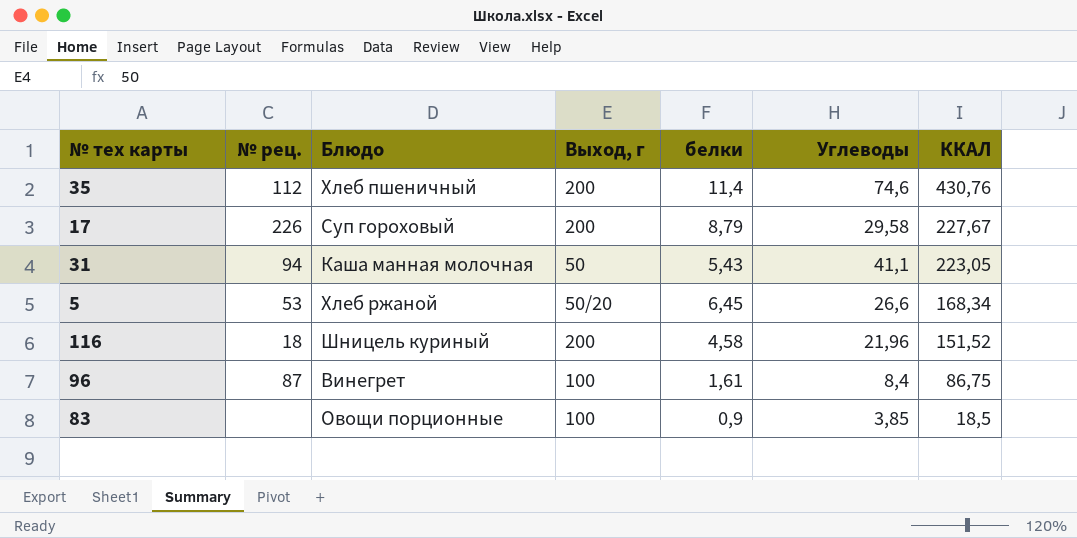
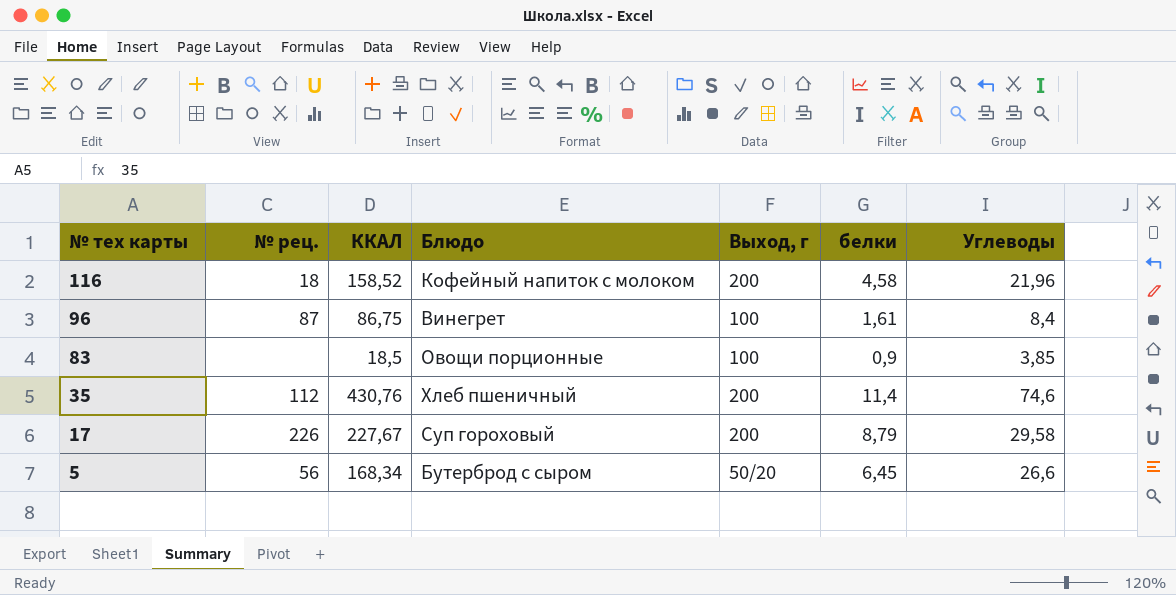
row order: ККАЛ descending -> № тех карты descending
column ККАЛ | position: 7 -> 3
row 31: 94 | Каша манная молочная | 50 | 5,43 | 41,1 | 223,05 -> none
116 | ККАЛ: 151,52 -> 158,52
116 | Блюдо: Шницель куриный -> Кофейный напиток с молоком
5 | № рец.: 53 -> 56
5 | Блюдо: Хлеб ржаной -> Бутерброд с сыром

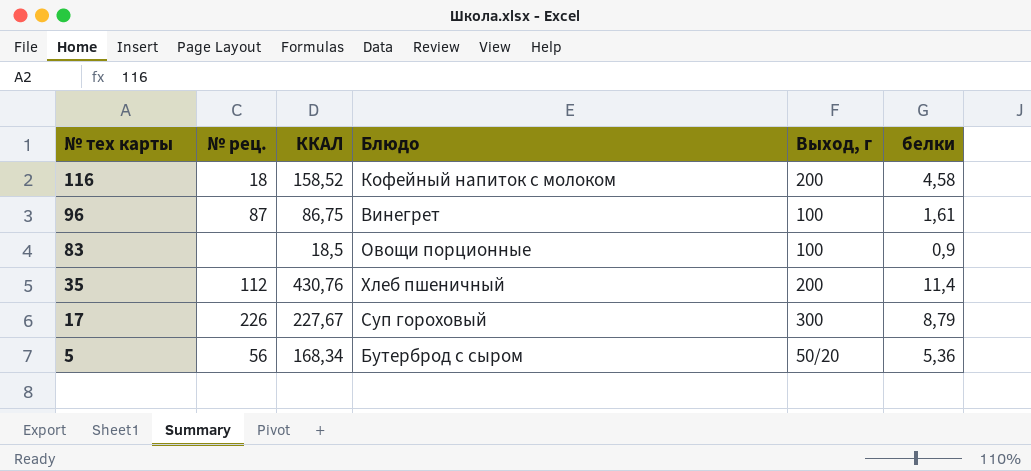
column Углеводы | position: 7 -> none
17 | Выход, г: 200 -> 300
5 | белки: 6,45 -> 5,36

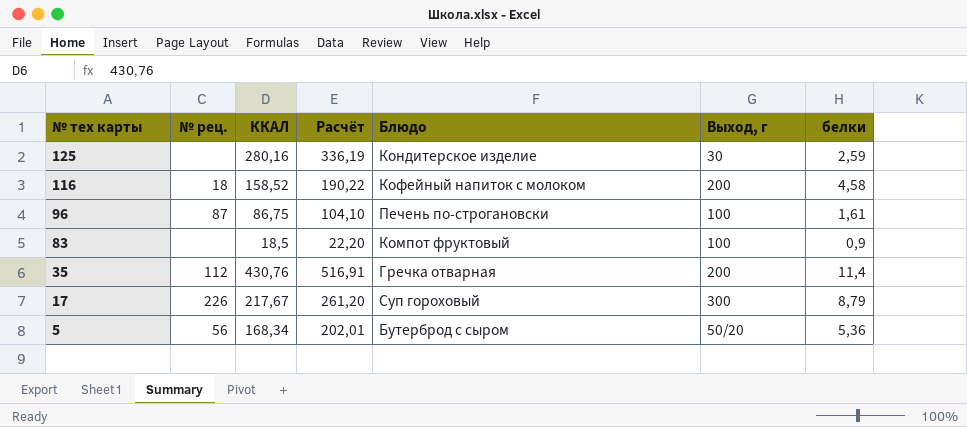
column Расчёт | formula: none -> [ККАЛ] * 1,2
row 125: none -> none | 280,16 | 336,19 | Кондитерское изделие | 30 | 2,59
96 | Блюдо: Винегрет -> Печень по-строгановски
83 | Блюдо: Овощи порционные -> Компот фруктовый
35 | Блюдо: Хлеб пшеничный -> Гречка отварная
17 | ККАЛ: 227,67 -> 217,67

